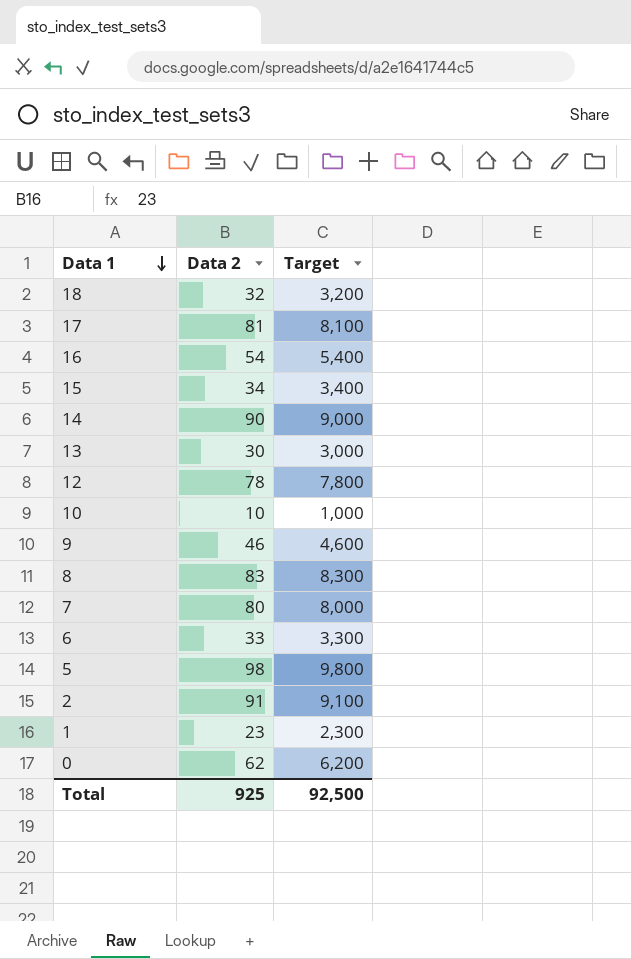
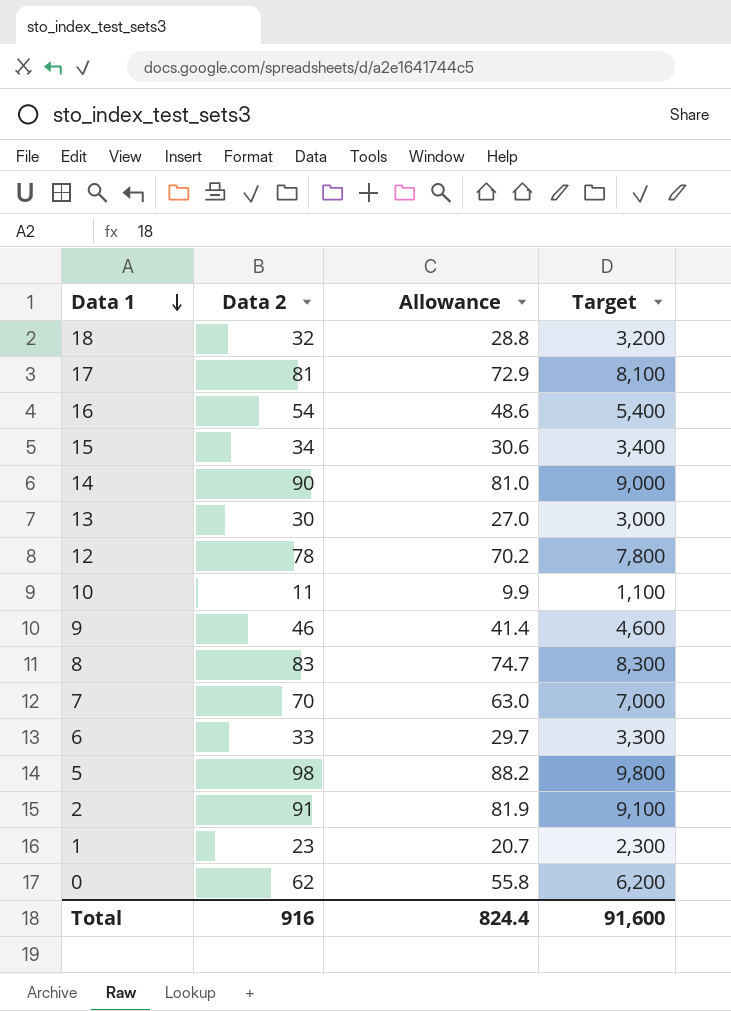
column Allowance | formula: none -> [Data 2] * 0.9
10 | Data 2: 10 -> 11
10 | Target: 1,000 -> 1,100
7 | Data 2: 80 -> 70
7 | Target: 8,000 -> 7,000
Total | Data 2: 925 -> 916
Total | Target: 92,500 -> 91,600

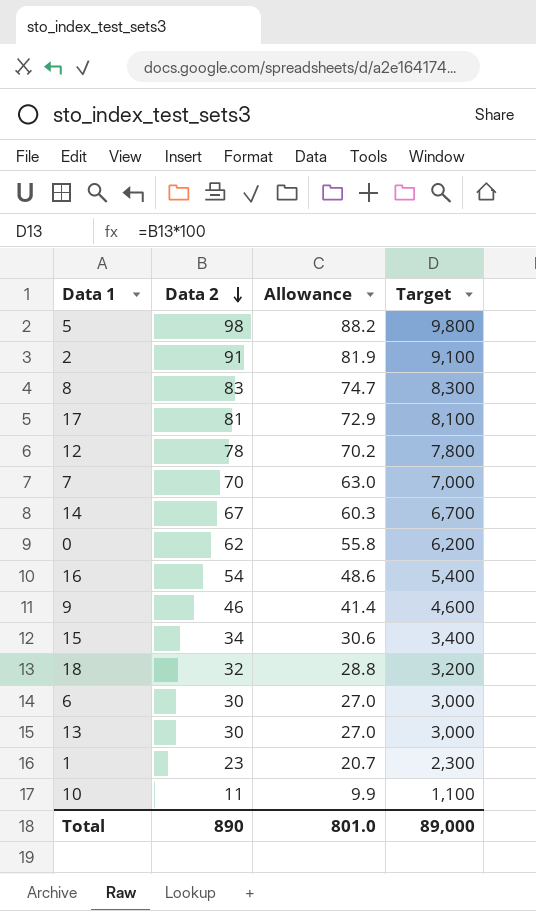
row order: Data 1 descending -> Data 2 descending
14 | Data 2: 90 -> 67
14 | Allowance: 81.0 -> 60.3
14 | Target: 9,000 -> 6,700
6 | Data 2: 33 -> 30
6 | Allowance: 29.7 -> 27.0
6 | Target: 3,300 -> 3,000
Total | Data 2: 916 -> 890
Total | Allowance: 824.4 -> 801.0
Total | Target: 91,600 -> 89,000

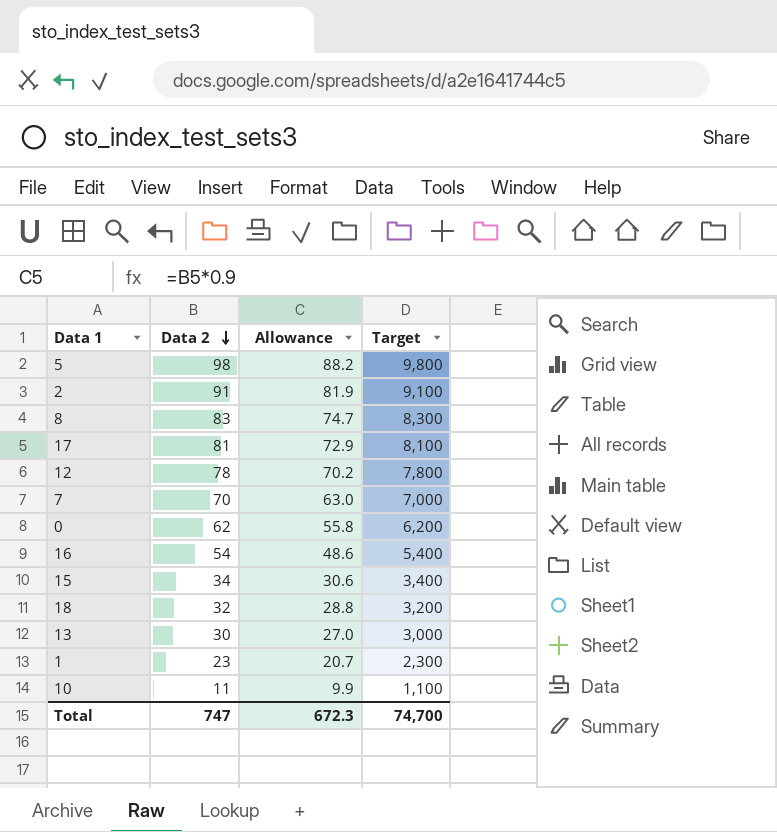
row 14: 67 | 60.3 | 6,700 -> none
row 9: 46 | 41.4 | 4,600 -> none
row 6: 30 | 27.0 | 3,000 -> none
Total | Data 2: 890 -> 747
Total | Allowance: 801.0 -> 672.3
Total | Target: 89,000 -> 74,700

